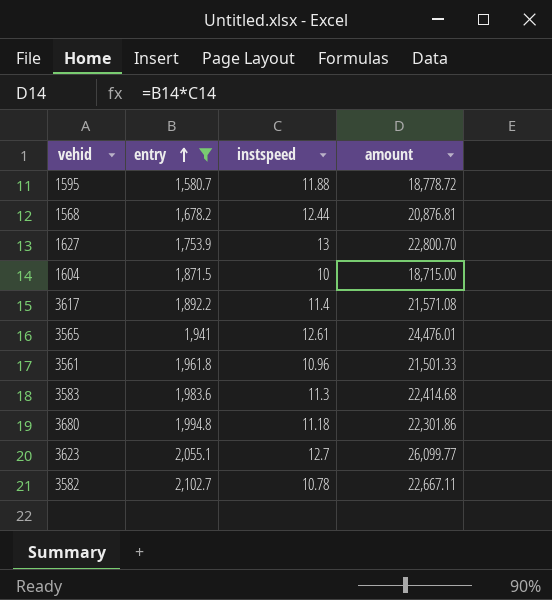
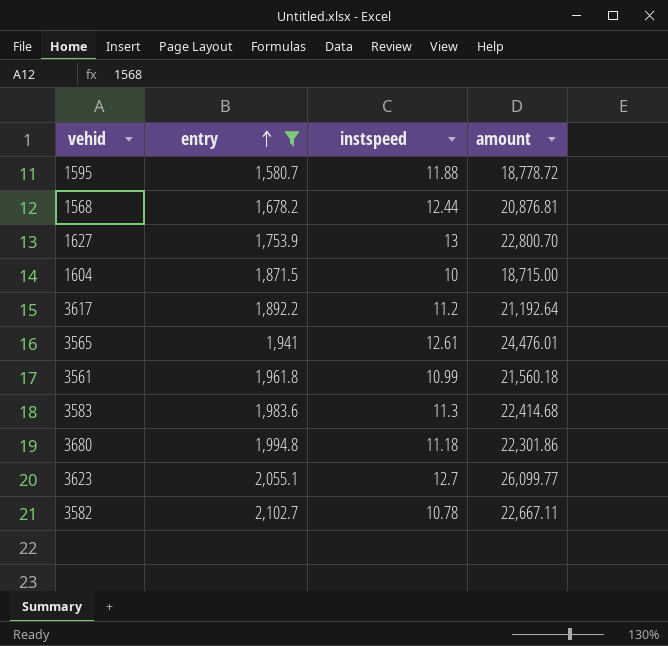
3617 | instspeed: 11.4 -> 11.2
3617 | amount: 21,571.08 -> 21,192.64
3561 | instspeed: 10.96 -> 10.99
3561 | amount: 21,501.33 -> 21,560.18

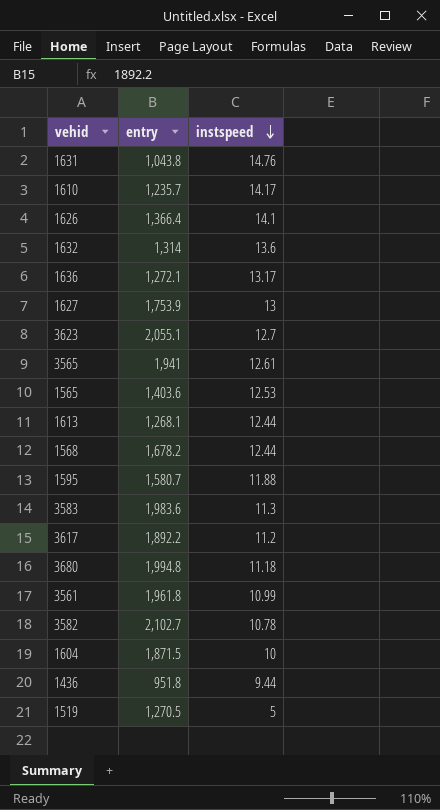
filter: entry >= 1,580.7 -> none
row order: entry ascending -> instspeed descending
column amount | formula: [entry] * [instspeed] -> none

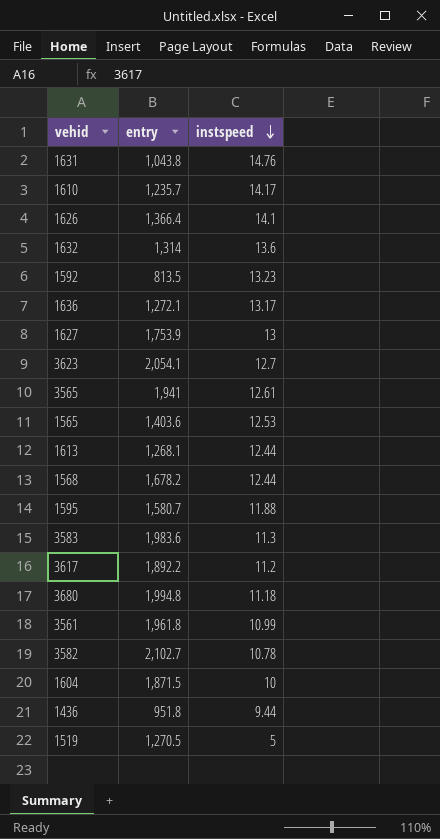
row 1592: none -> 813.5 | 13.23
3623 | entry: 2,055.1 -> 2,054.1

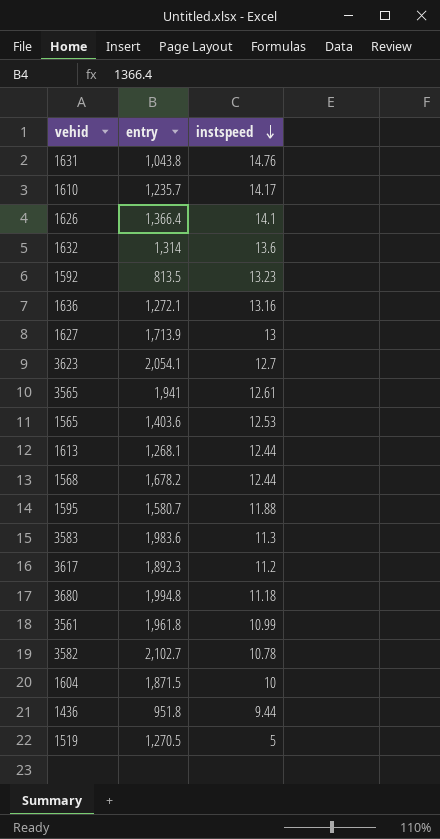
1636 | instspeed: 13.17 -> 13.16
1627 | entry: 1,753.9 -> 1,713.9
3617 | entry: 1,892.2 -> 1,892.3

